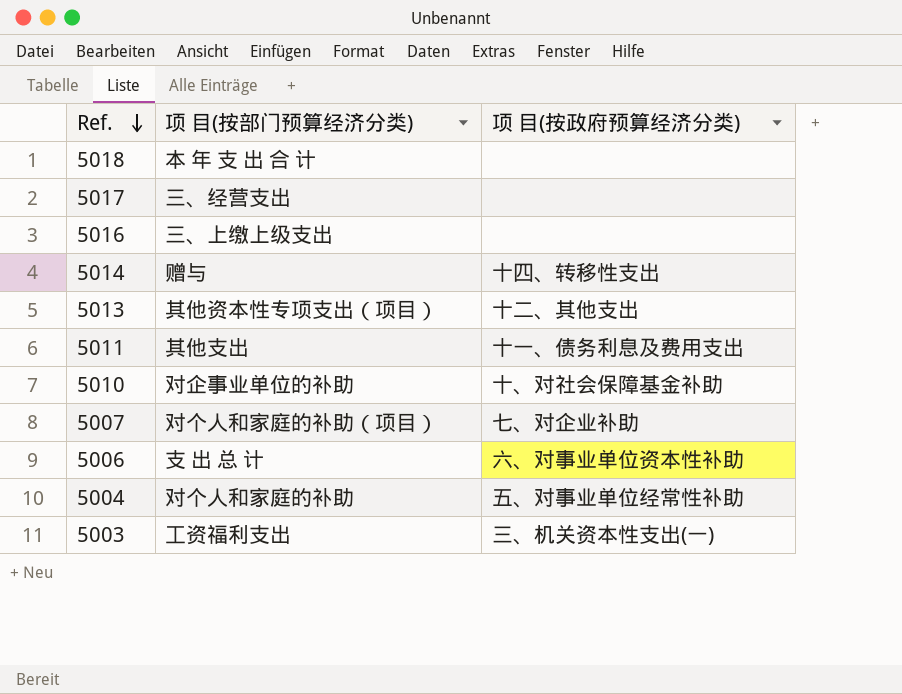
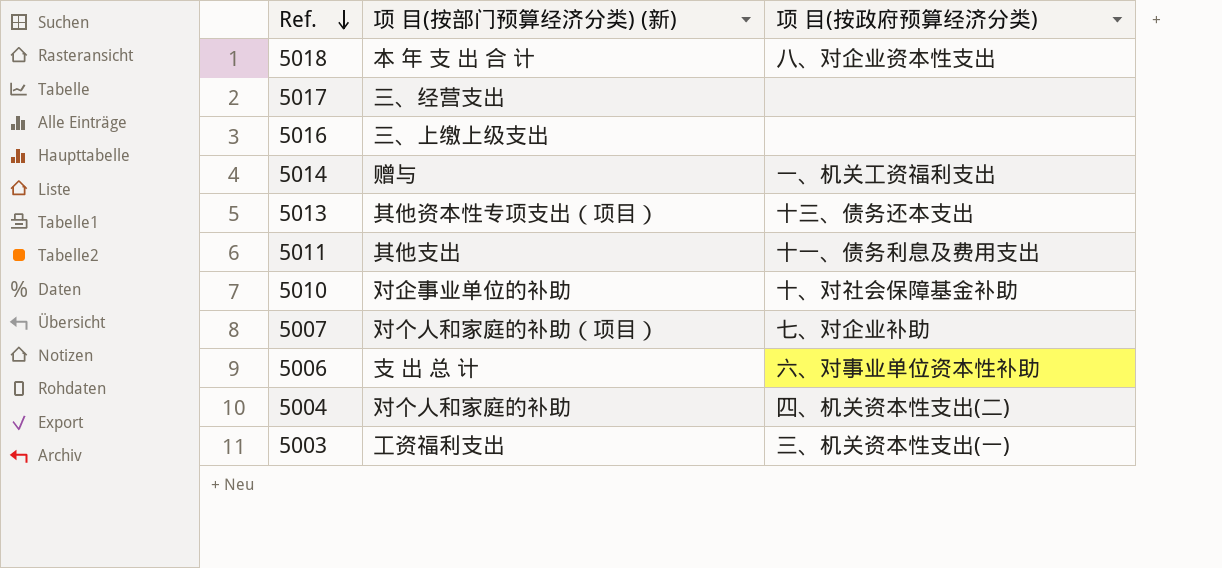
column name: 项 目(按部门预算经济分类) -> 项 目(按部门预算经济分类) (新)
5018 | 项 目(按政府预算经济分类): none -> 八、对企业资本性支出
5014 | 项 目(按政府预算经济分类): 十四、转移性支出 -> 一、机关工资福利支出
5013 | 项 目(按政府预算经济分类): 十二、其他支出 -> 十三、债务还本支出
5004 | 项 目(按政府预算经济分类): 五、对事业单位经常性补助 -> 四、机关资本性支出(二)

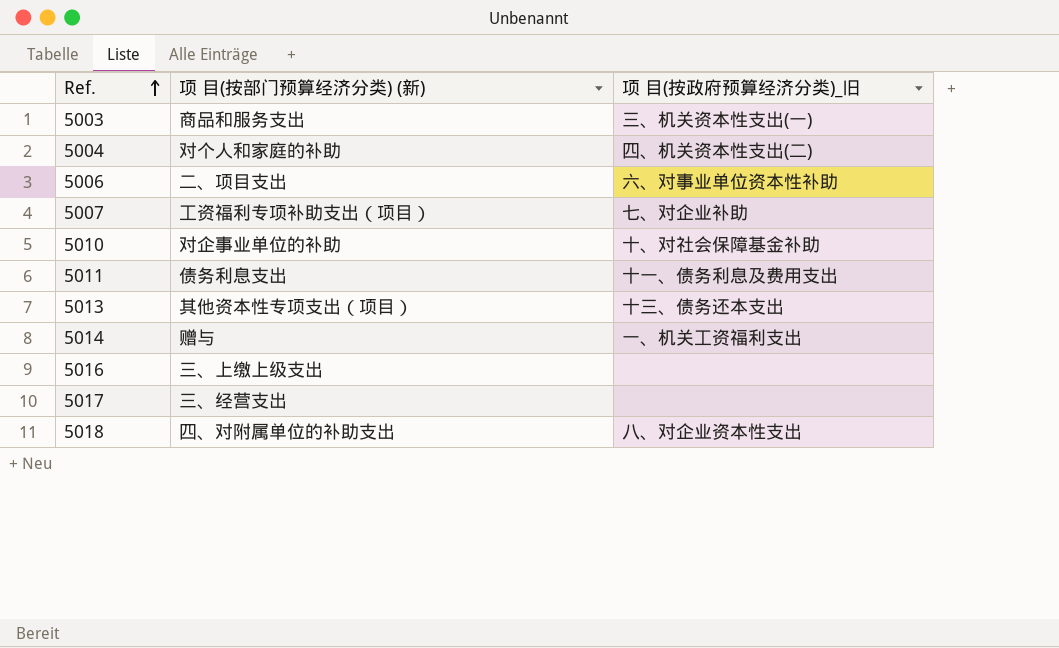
row order: Ref. descending -> Ref. ascending
column name: 项 目(按政府预算经济分类) -> 项 目(按政府预算经济分类)_旧
5003 | 项 目(按部门预算经济分类) (新): 工资福利支出 -> 商品和服务支出
5006 | 项 目(按部门预算经济分类) (新): 支 出 总 计 -> 二、项目支出
5007 | 项 目(按部门预算经济分类) (新): 对个人和家庭的补助（项目） -> 工资福利专项补助支出（项目）
5011 | 项 目(按部门预算经济分类) (新): 其他支出 -> 债务利息支出
5018 | 项 目(按部门预算经济分类) (新): 本 年 支 出 合 计 -> 四、对附属单位的补助支出

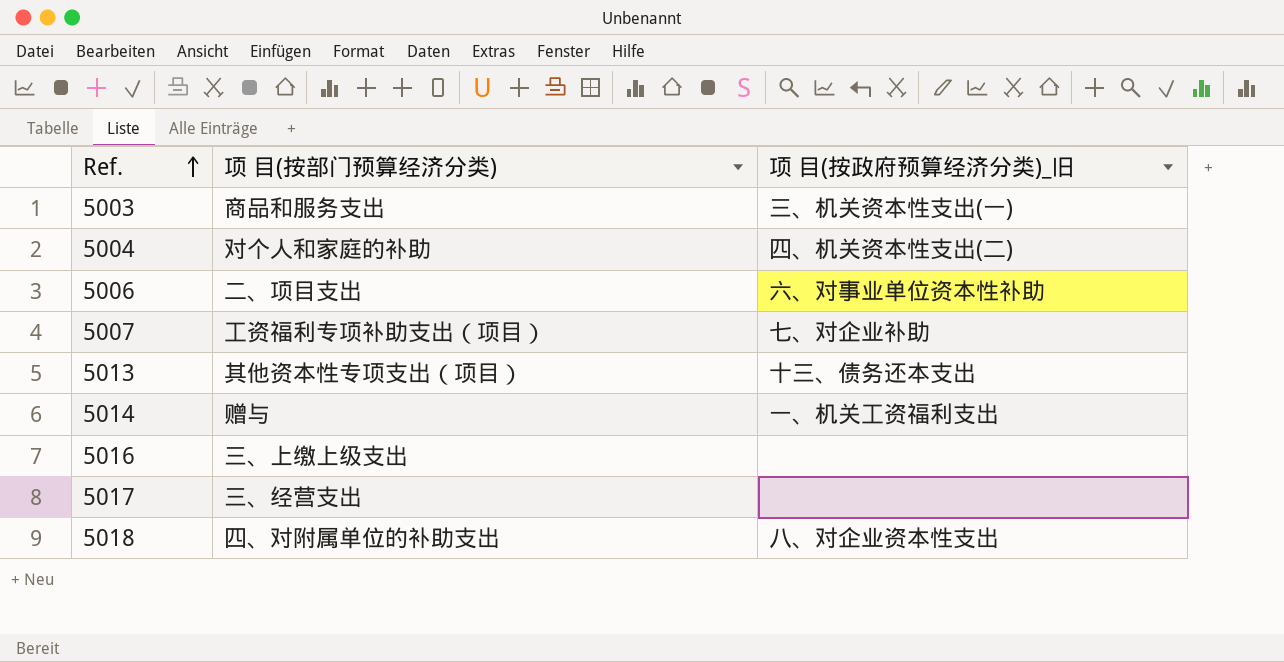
column name: 项 目(按部门预算经济分类) (新) -> 项 目(按部门预算经济分类)
row 5010: 对企事业单位的补助 | 十、对社会保障基金补助 -> none
row 5011: 债务利息支出 | 十一、债务利息及费用支出 -> none

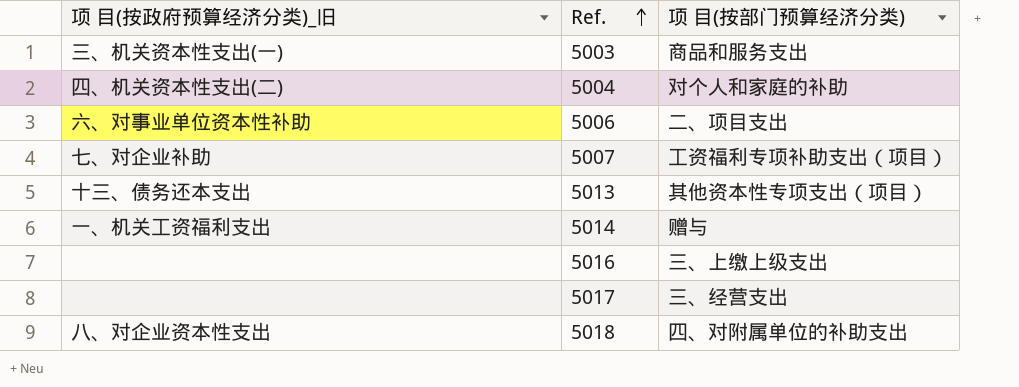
column 项 目(按政府预算经济分类)_旧 | position: 3 -> 1

